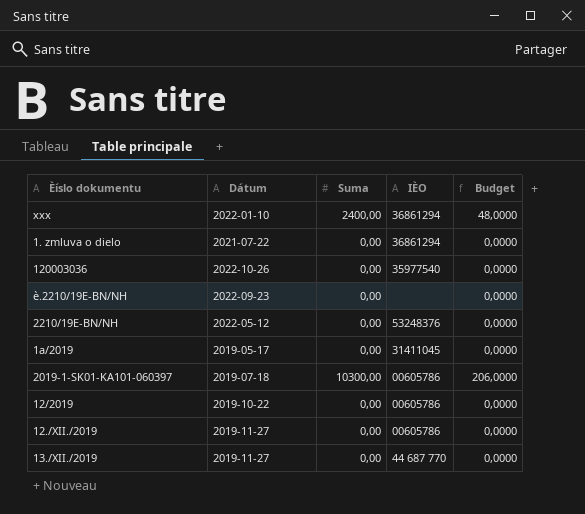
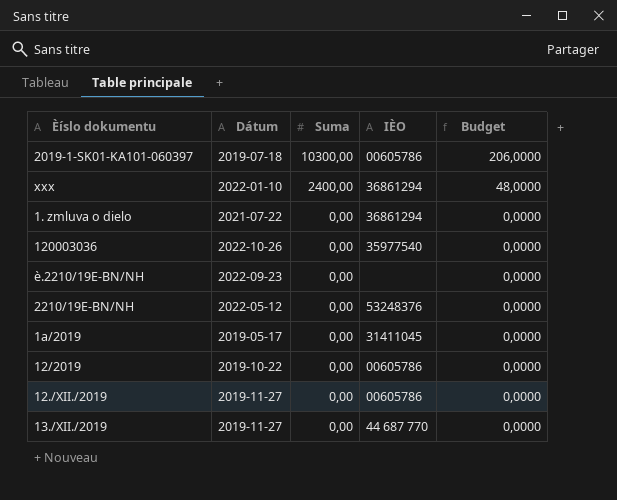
row order: none -> Suma descending

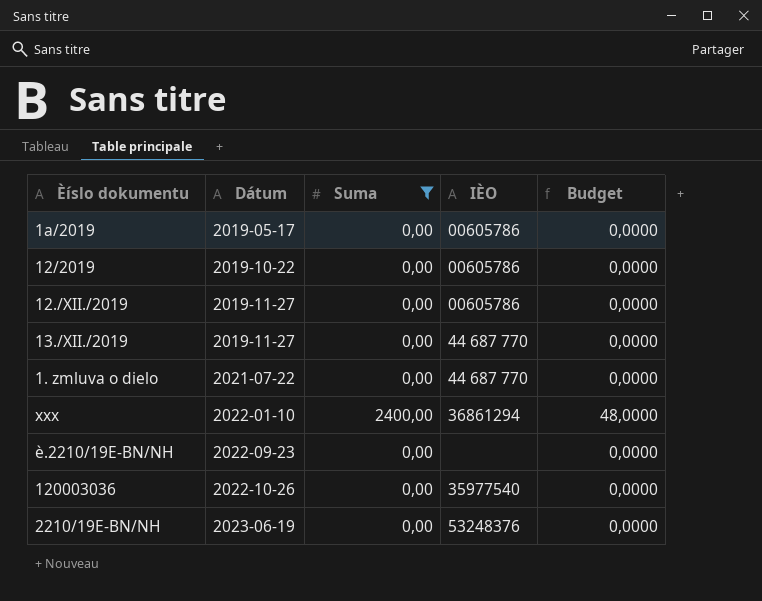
filter: none -> Suma != 10300,00
row order: Suma descending -> Dátum ascending
1a/2019 | IÈO: 31411045 -> 00605786
1. zmluva o dielo | IÈO: 36861294 -> 44 687 770
2210/19E-BN/NH | Dátum: 2022-05-12 -> 2023-06-19

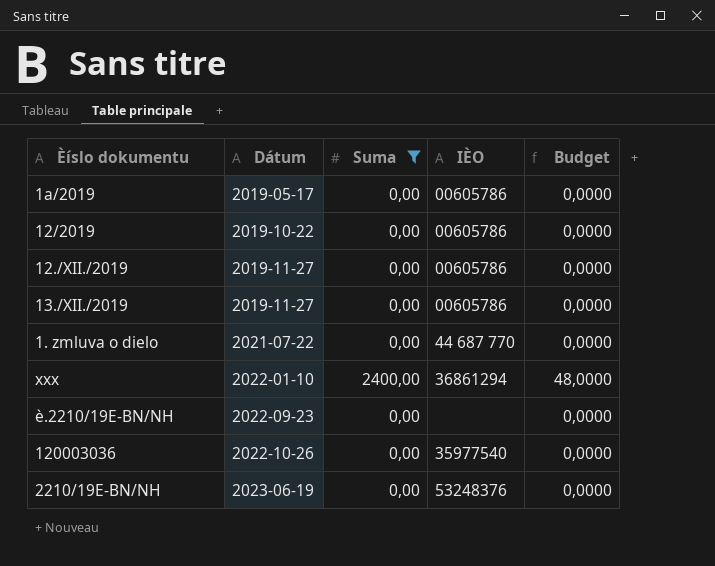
13./XII./2019 | IÈO: 44 687 770 -> 00605786

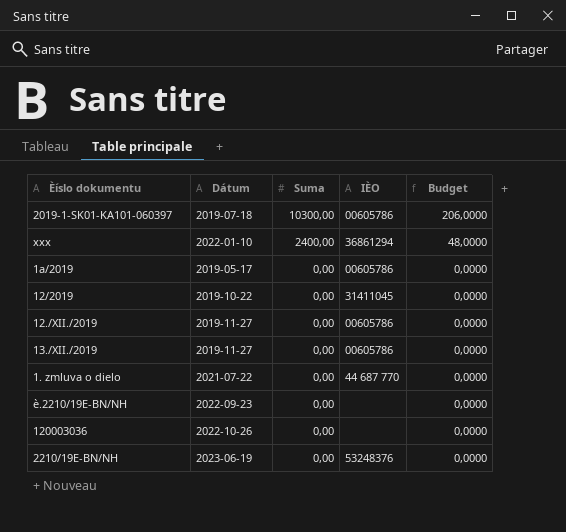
filter: Suma != 10300,00 -> none
row order: Dátum ascending -> Suma descending
12/2019 | IÈO: 00605786 -> 31411045
120003036 | IÈO: 35977540 -> none

